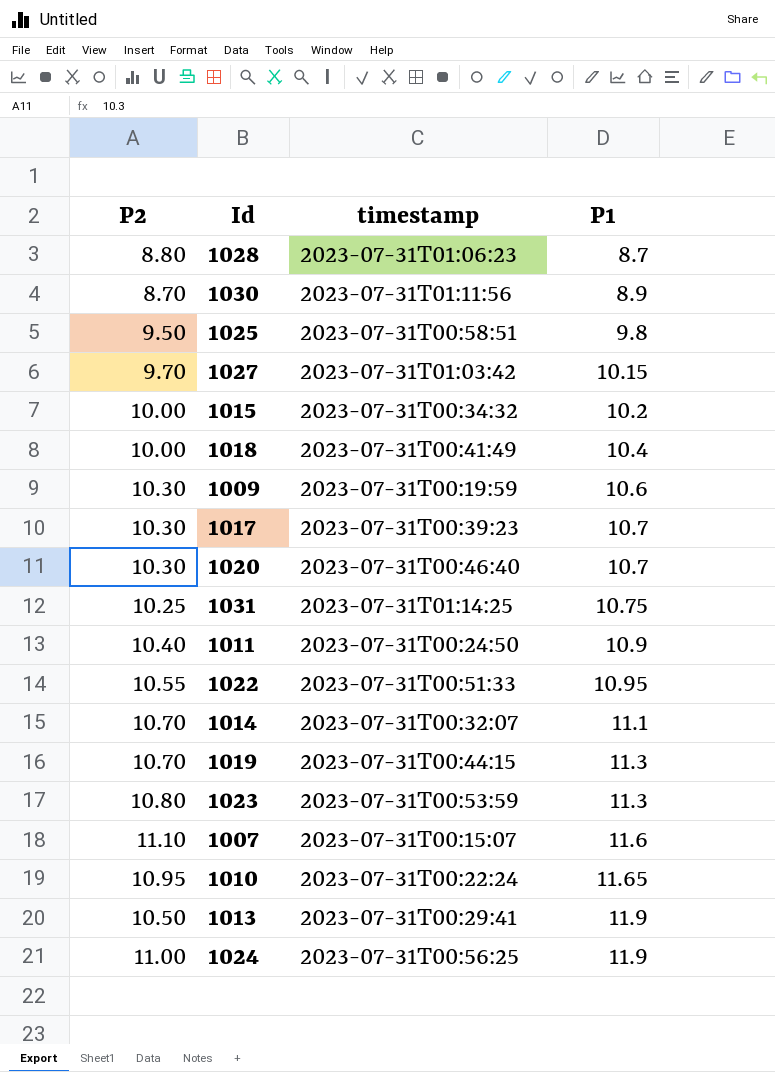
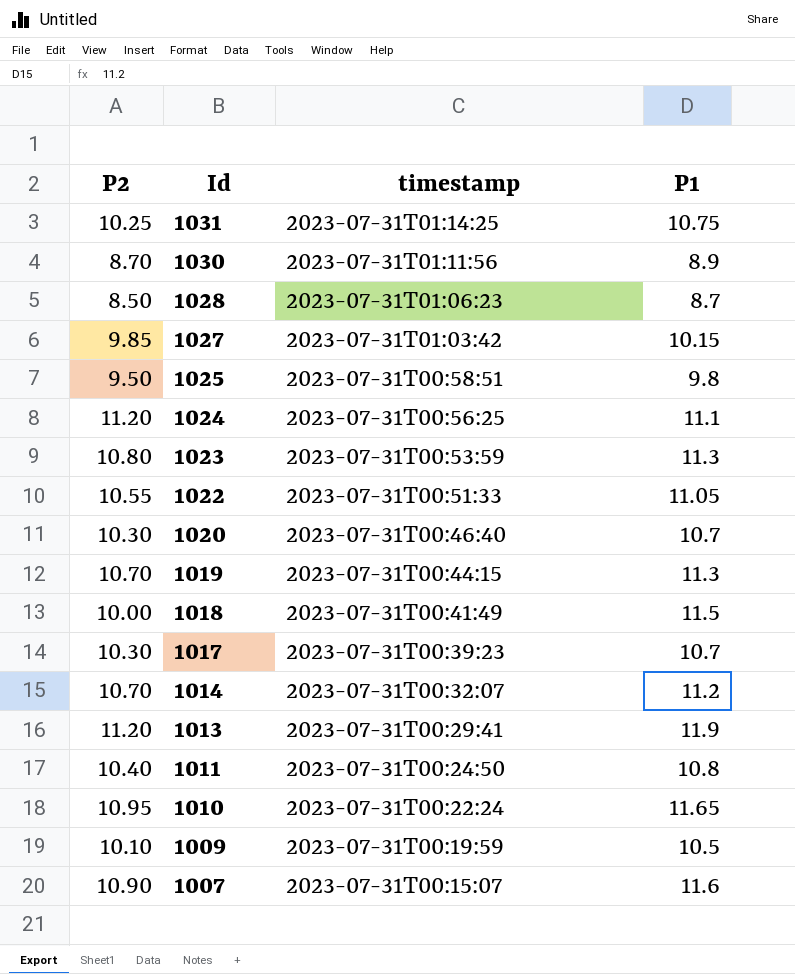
row order: P1 ascending -> Id descending
row 1015: 10.00 | 2023-07-31T00:34:32 | 10.2 -> none
1028 | P2: 8.80 -> 8.50
1027 | P2: 9.70 -> 9.85
1024 | P2: 11.00 -> 11.20
1024 | P1: 11.9 -> 11.1
1022 | P1: 10.95 -> 11.05
1018 | P1: 10.4 -> 11.5
1014 | P1: 11.1 -> 11.2
1013 | P2: 10.50 -> 11.20
1011 | P1: 10.9 -> 10.8
1009 | P2: 10.30 -> 10.10
1009 | P1: 10.6 -> 10.5
1007 | P2: 11.10 -> 10.90

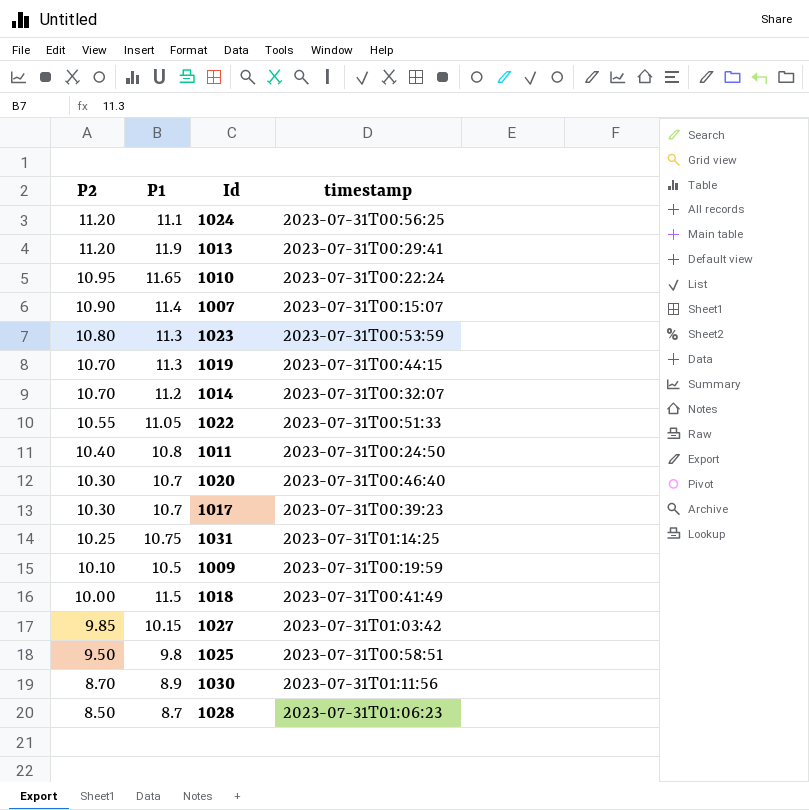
row order: Id descending -> P2 descending
column P1 | position: 4 -> 2
1007 | P1: 11.6 -> 11.4

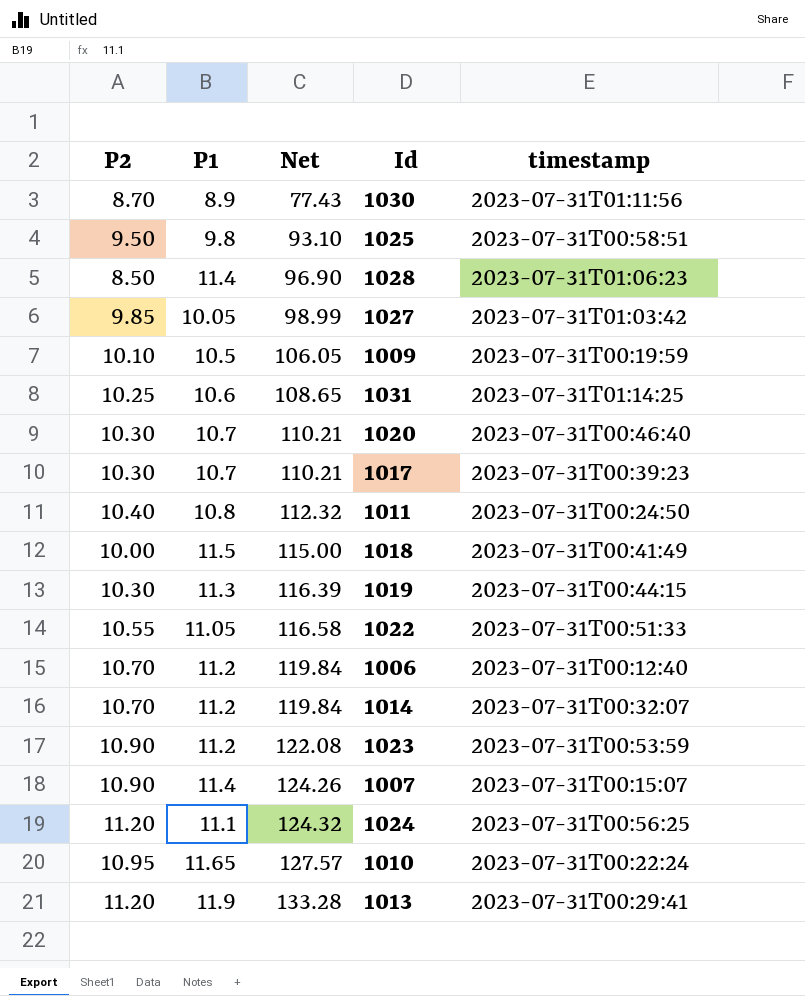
row order: P2 descending -> Net ascending
column Net | formula: none -> [P2] * [P1]
1028 | P1: 8.7 -> 11.4
1027 | P1: 10.15 -> 10.05
1031 | P1: 10.75 -> 10.6
1019 | P2: 10.70 -> 10.30
row 1006: none -> 10.70 | 11.2 | 119.84 | 2023-07-31T00:12:40
1023 | P2: 10.80 -> 10.90
1023 | P1: 11.3 -> 11.2

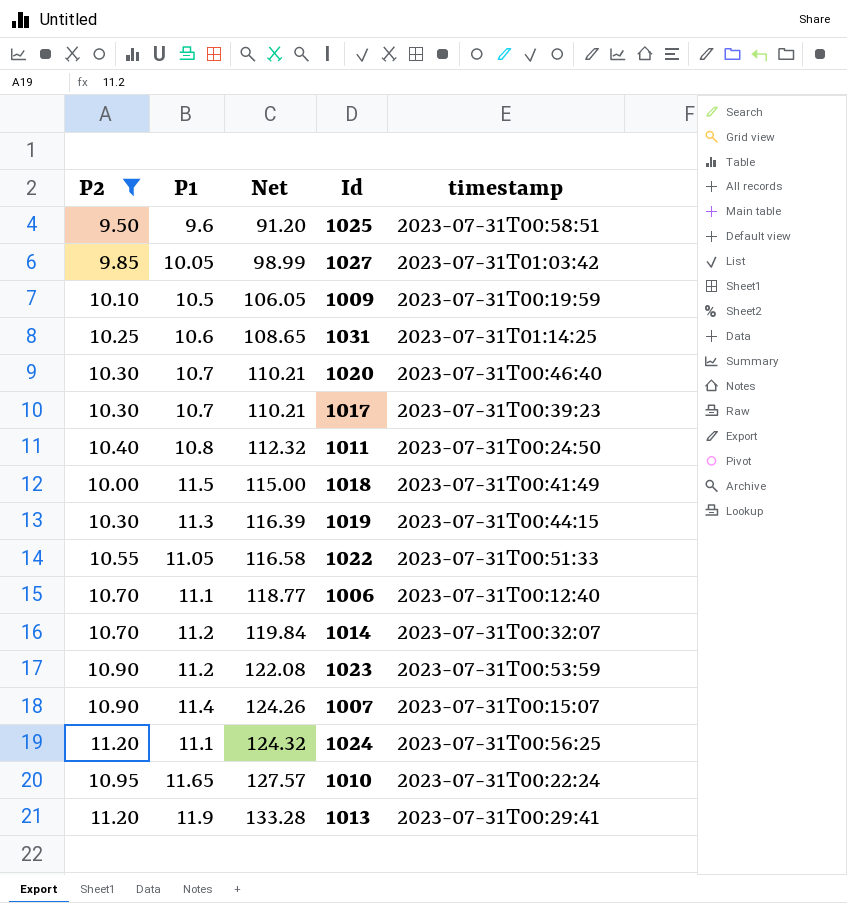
filter: none -> P2 >= 9.50
1025 | P1: 9.8 -> 9.6
1025 | Net: 93.10 -> 91.20
1006 | P1: 11.2 -> 11.1
1006 | Net: 119.84 -> 118.77

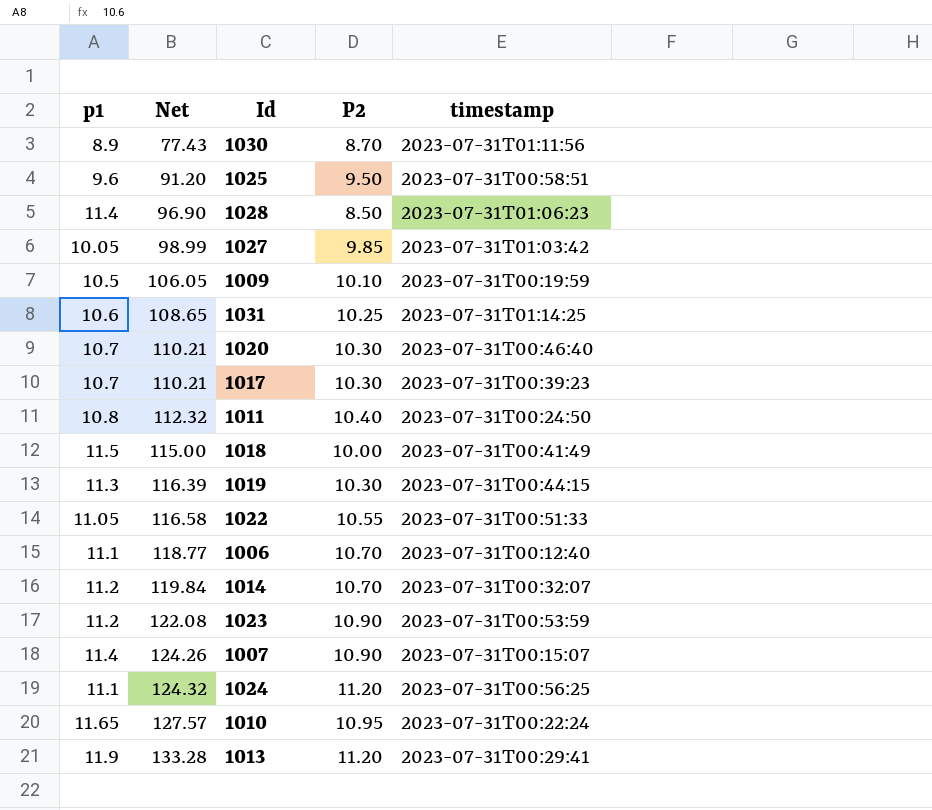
filter: P2 >= 9.50 -> none
column name: P1 -> p1
column P2 | position: 1 -> 4

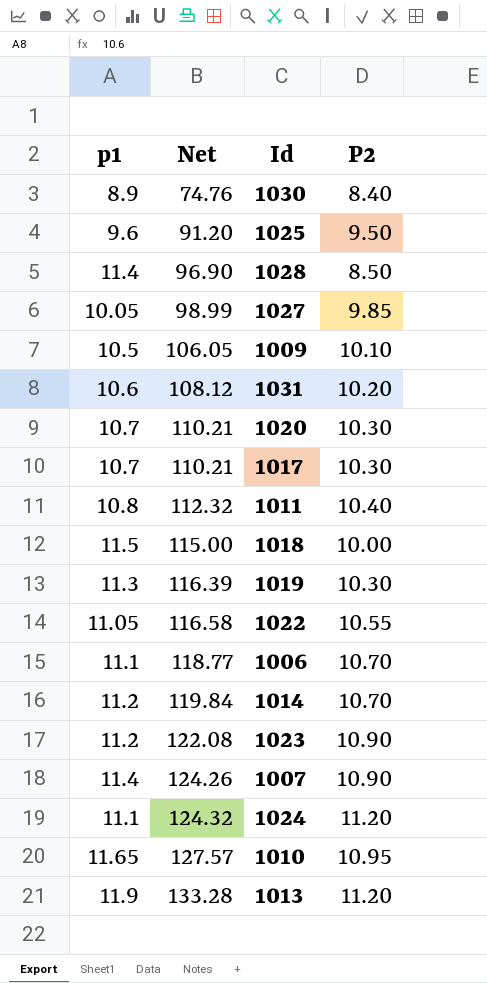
column timestamp | position: 5 -> none
1030 | Net: 77.43 -> 74.76
1030 | P2: 8.70 -> 8.40
1031 | Net: 108.65 -> 108.12
1031 | P2: 10.25 -> 10.20

